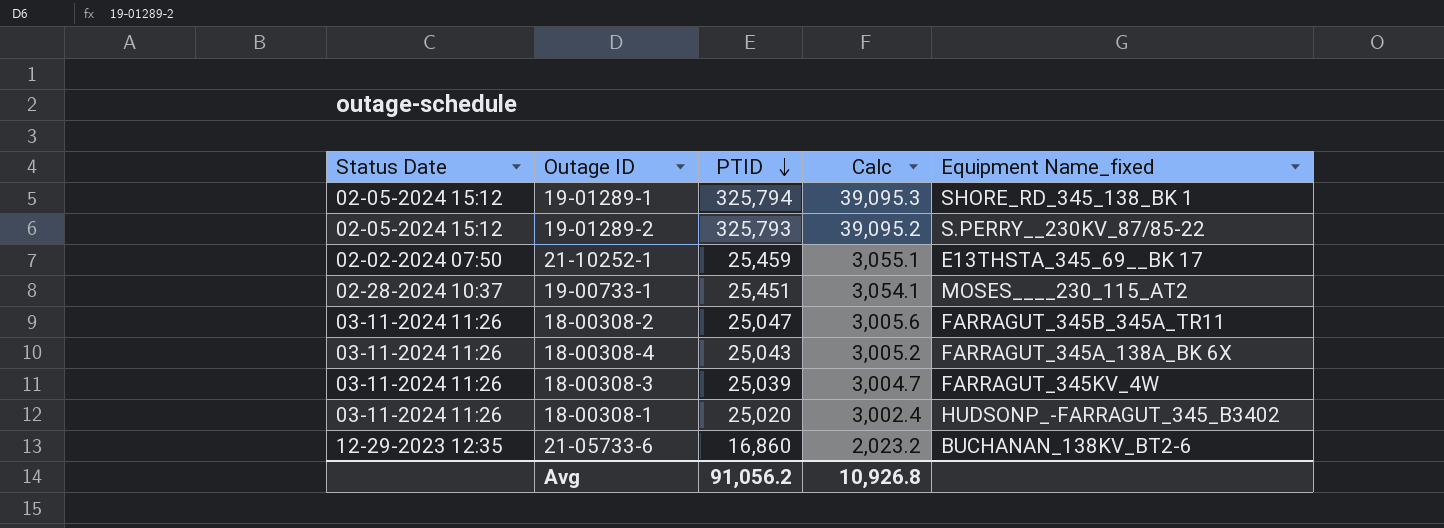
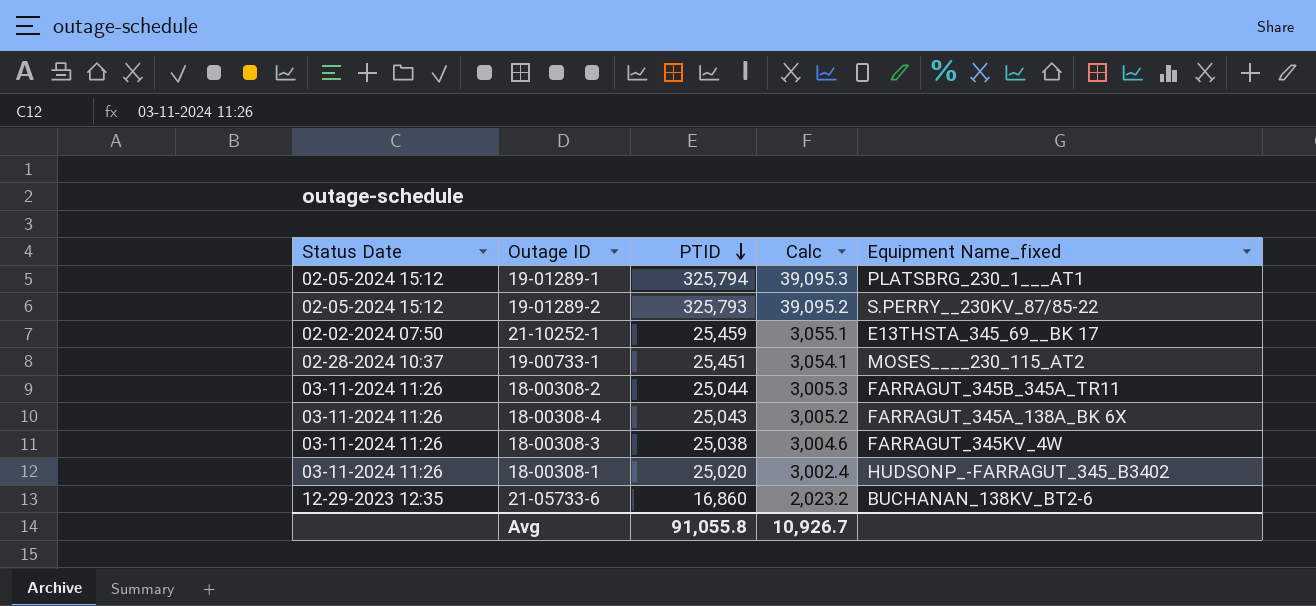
19-01289-1 | Equipment Name_fixed: SHORE_RD_345_138_BK 1 -> PLATSBRG_230_1___AT1
18-00308-2 | PTID: 25,047 -> 25,044
18-00308-2 | Calc: 3,005.6 -> 3,005.3
18-00308-3 | PTID: 25,039 -> 25,038
18-00308-3 | Calc: 3,004.7 -> 3,004.6
Avg | PTID: 91,056.2 -> 91,055.8
Avg | Calc: 10,926.8 -> 10,926.7

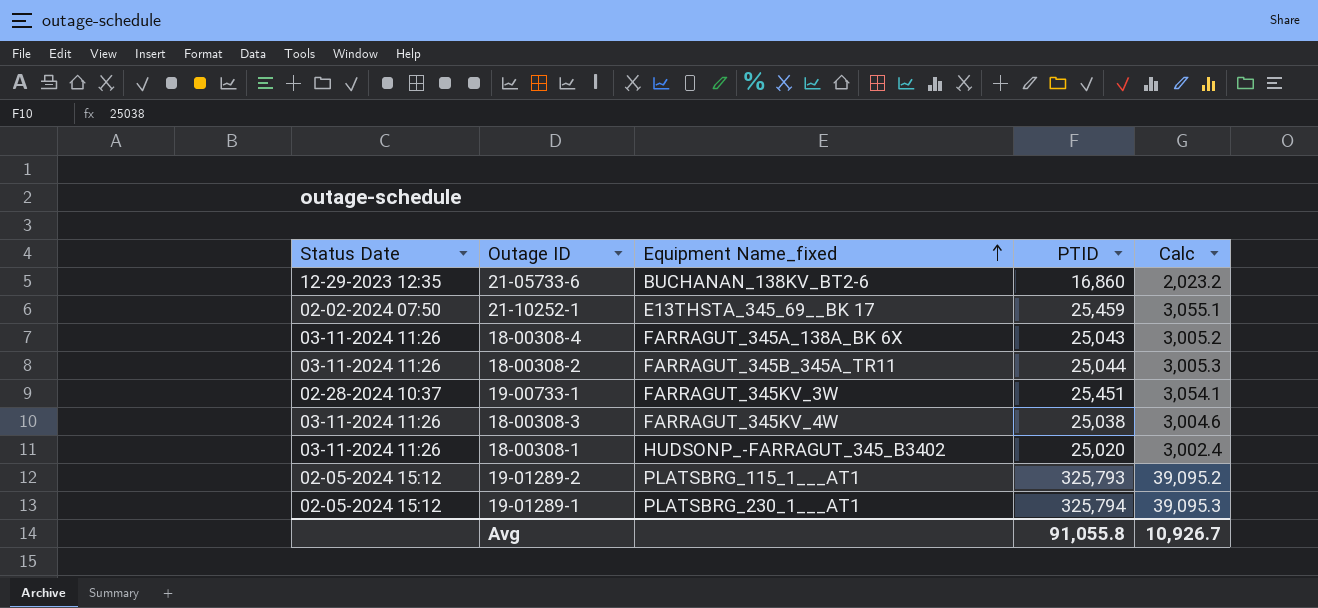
row order: PTID descending -> Equipment Name_fixed ascending
column Equipment Name_fixed | position: 5 -> 3
19-00733-1 | Equipment Name_fixed: MOSES____230_115_AT2 -> FARRAGUT_345KV_3W
19-01289-2 | Equipment Name_fixed: S.PERRY__230KV_87/85-22 -> PLATSBRG_115_1___AT1

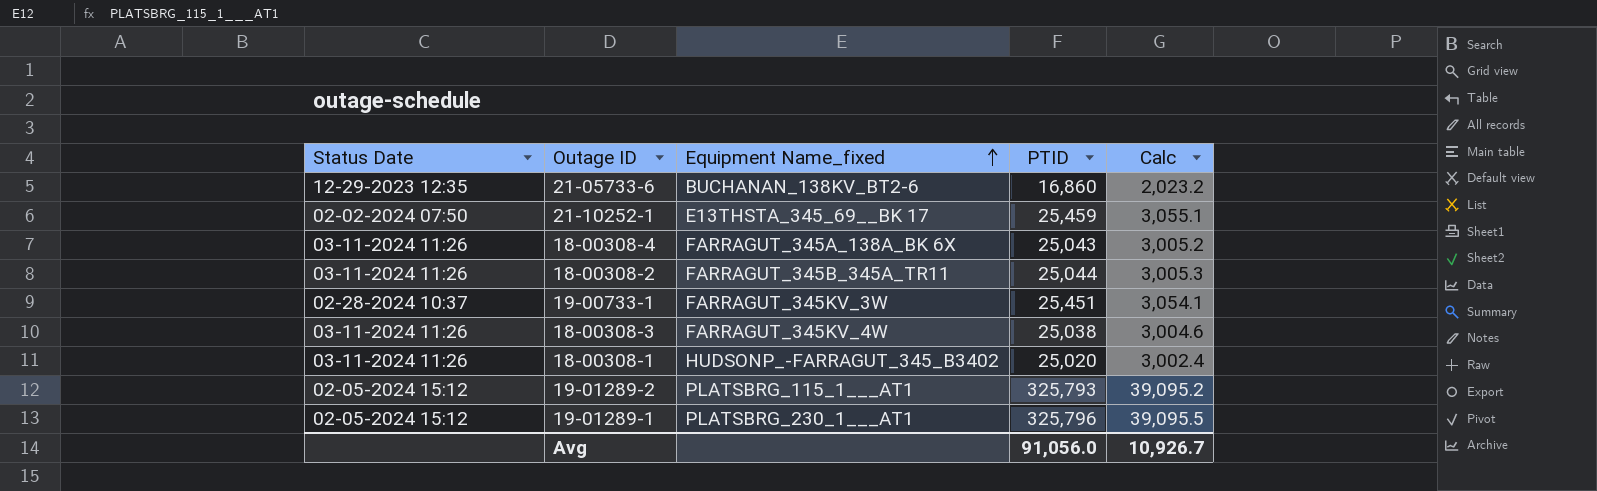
19-01289-1 | PTID: 325,794 -> 325,796
19-01289-1 | Calc: 39,095.3 -> 39,095.5
Avg | PTID: 91,055.8 -> 91,056.0

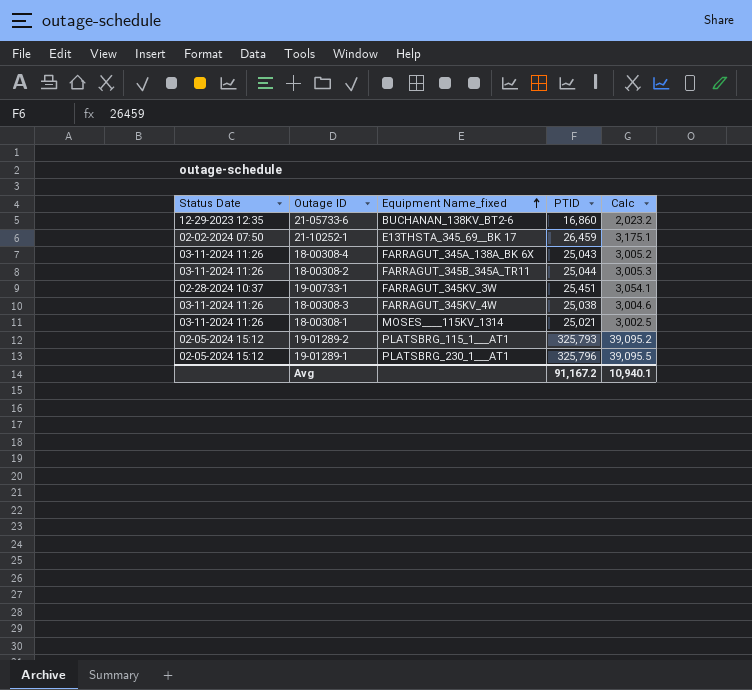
21-10252-1 | PTID: 25,459 -> 26,459
21-10252-1 | Calc: 3,055.1 -> 3,175.1
18-00308-1 | Equipment Name_fixed: HUDSONP_-FARRAGUT_345_B3402 -> MOSES____115KV_1314
18-00308-1 | PTID: 25,020 -> 25,021
18-00308-1 | Calc: 3,002.4 -> 3,002.5
Avg | PTID: 91,056.0 -> 91,167.2
Avg | Calc: 10,926.7 -> 10,940.1

